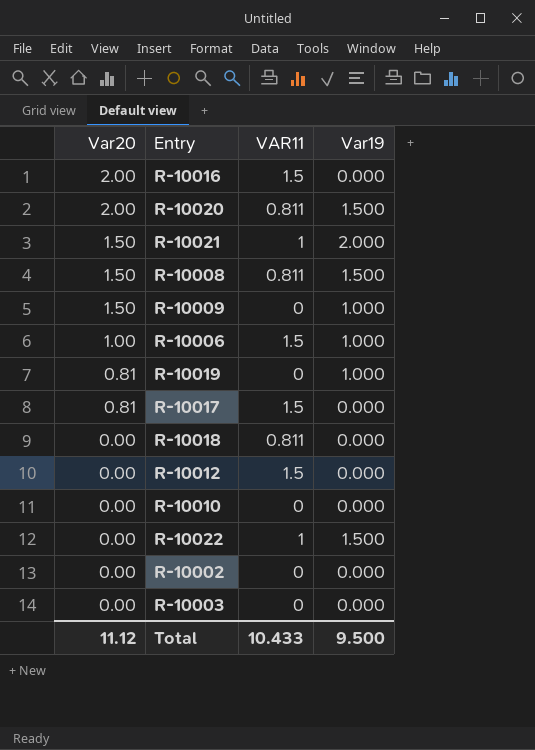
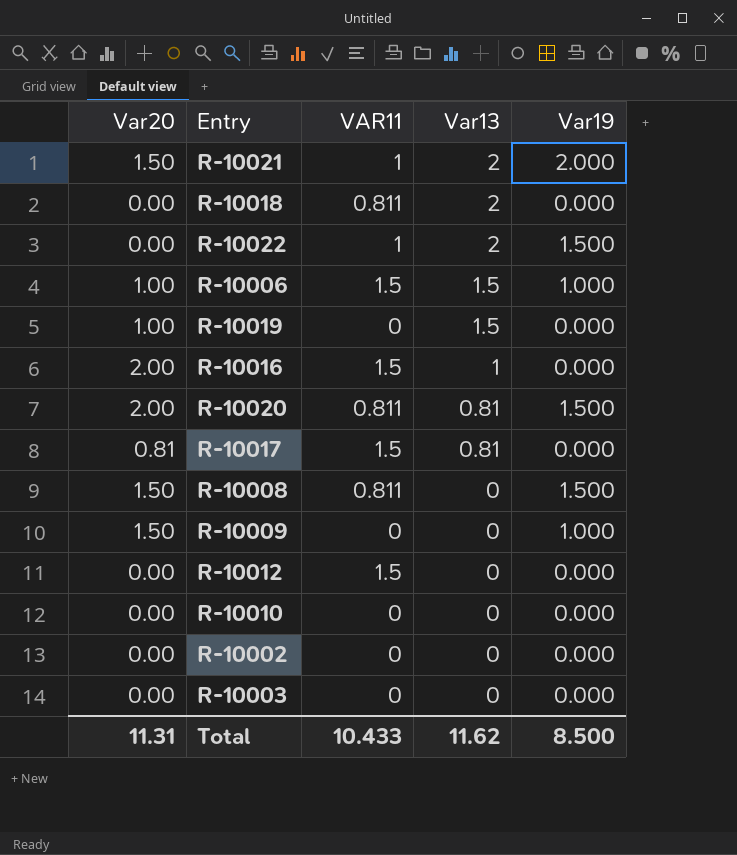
row order: Var20 descending -> Var13 descending
column Var13 | position: none -> 4
R-10019 | Var20: 0.81 -> 1.00
R-10019 | Var19: 1.000 -> 0.000
Total | Var20: 11.12 -> 11.31
Total | Var19: 9.500 -> 8.500

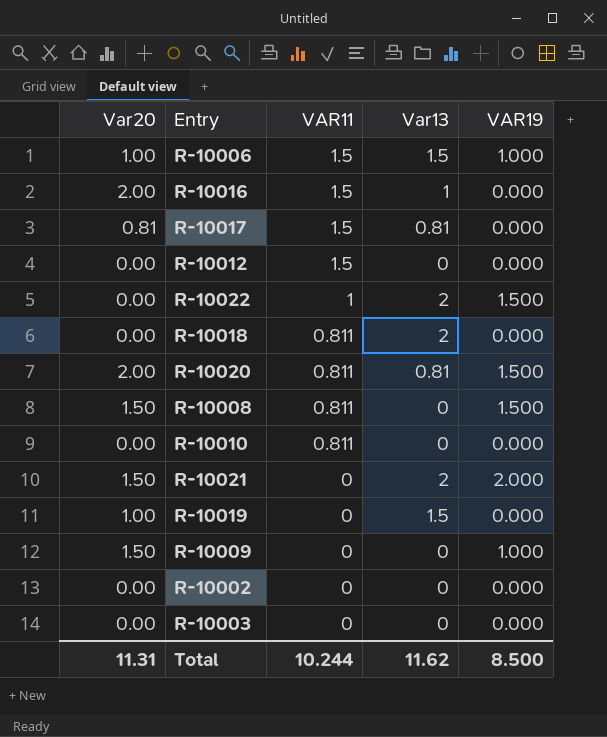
row order: Var13 descending -> VAR11 descending
column name: Var19 -> VAR19
R-10010 | VAR11: 0 -> 0.811
R-10021 | VAR11: 1 -> 0
Total | VAR11: 10.433 -> 10.244

